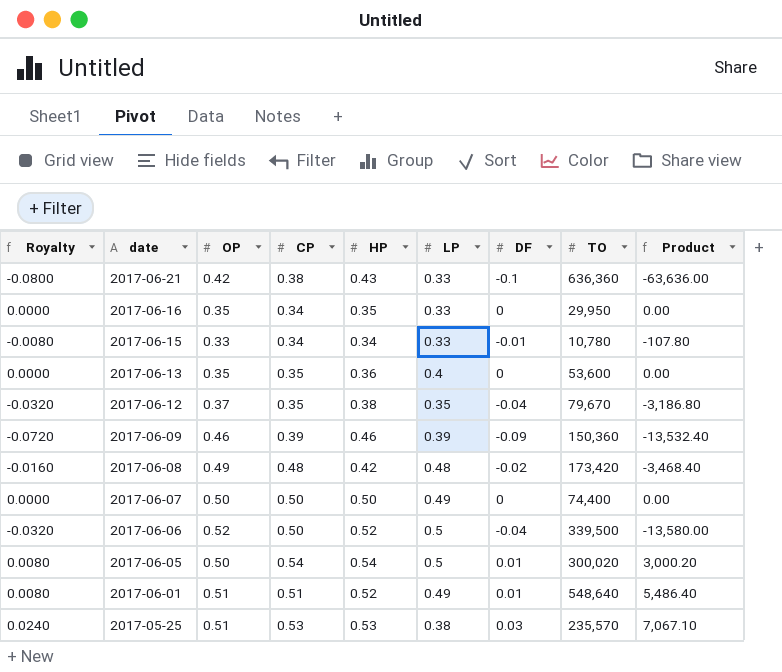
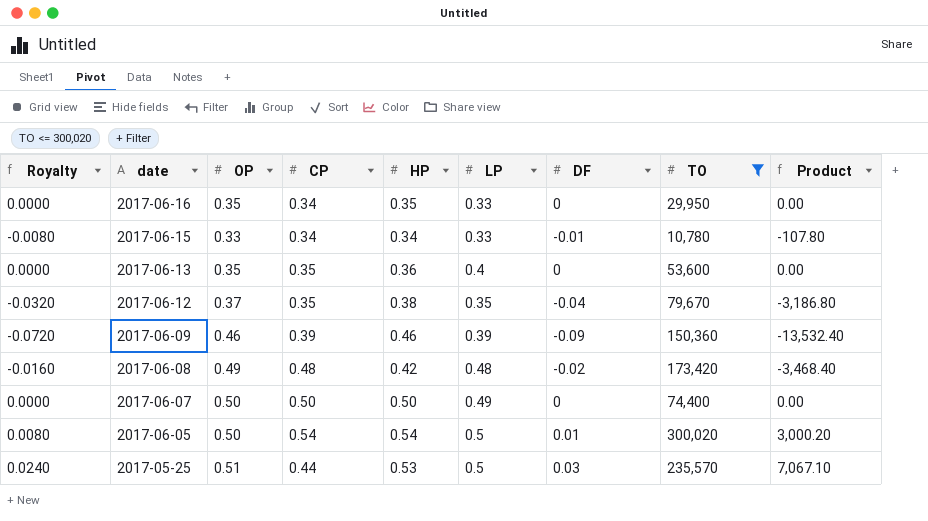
filter: none -> TO <= 300,020
2017-05-25 | CP: 0.53 -> 0.44
2017-05-25 | LP: 0.38 -> 0.5

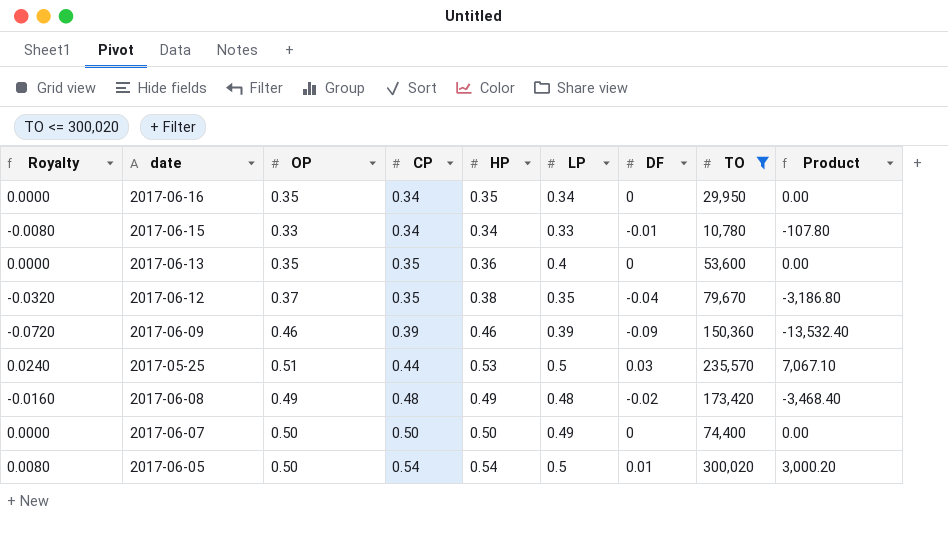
row order: date descending -> CP ascending
2017-06-16 | LP: 0.33 -> 0.34
2017-06-08 | HP: 0.42 -> 0.49

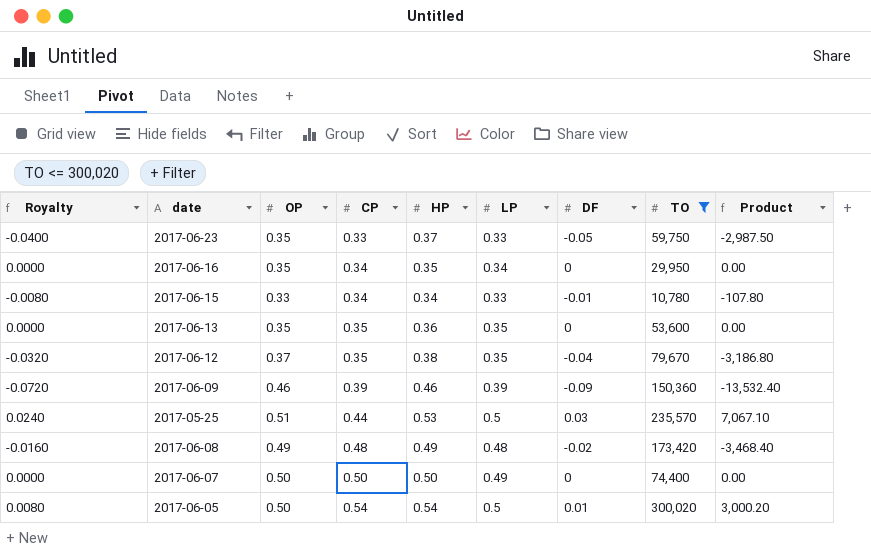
row 2017-06-23: none -> -0.0400 | 0.35 | 0.33 | 0.37 | 0.33 | -0.05 | 59,750 | -2,987.50
2017-06-13 | LP: 0.4 -> 0.35

